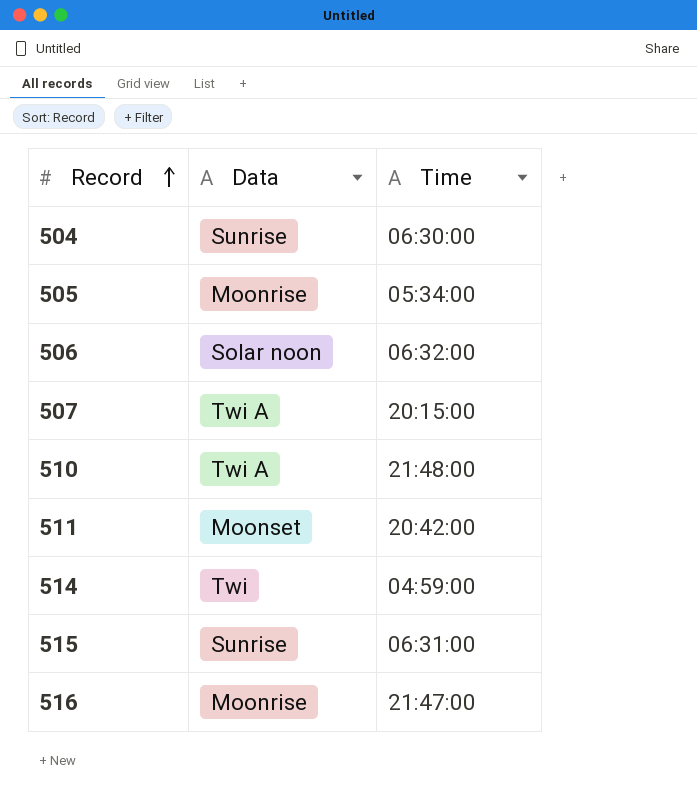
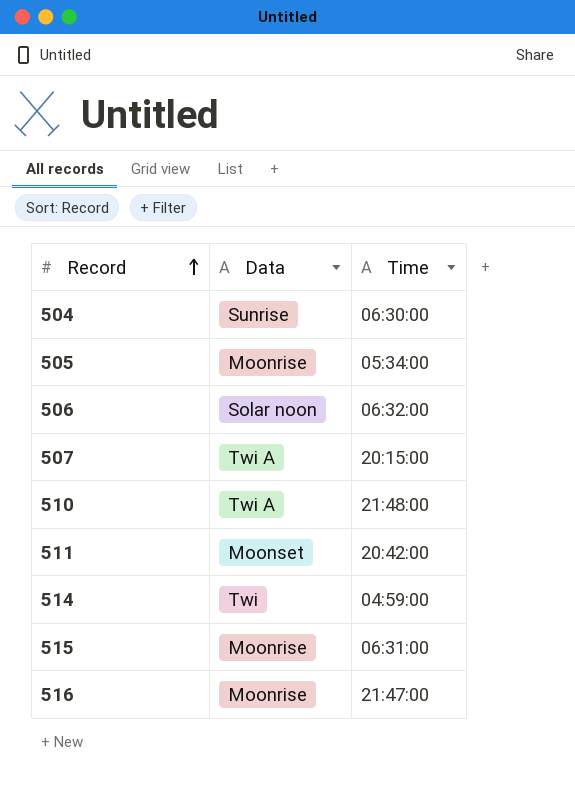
515 | Data: Sunrise -> Moonrise

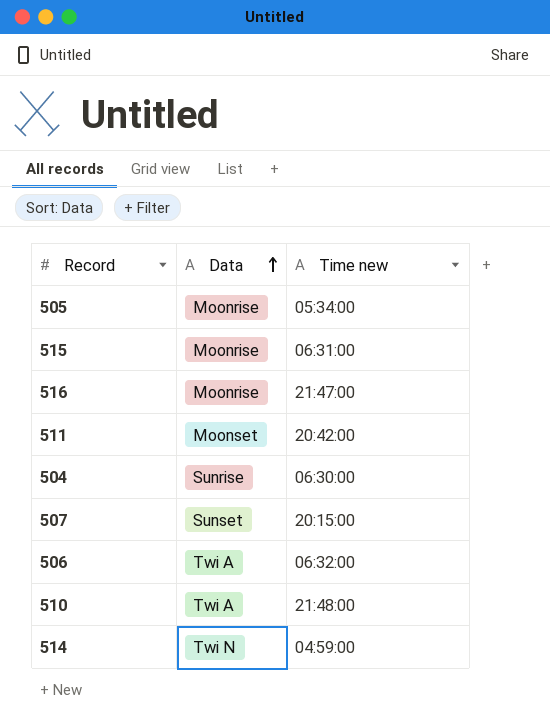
row order: Record ascending -> Data ascending
column name: Time -> Time new
507 | Data: Twi A -> Sunset
506 | Data: Solar noon -> Twi A
514 | Data: Twi -> Twi N

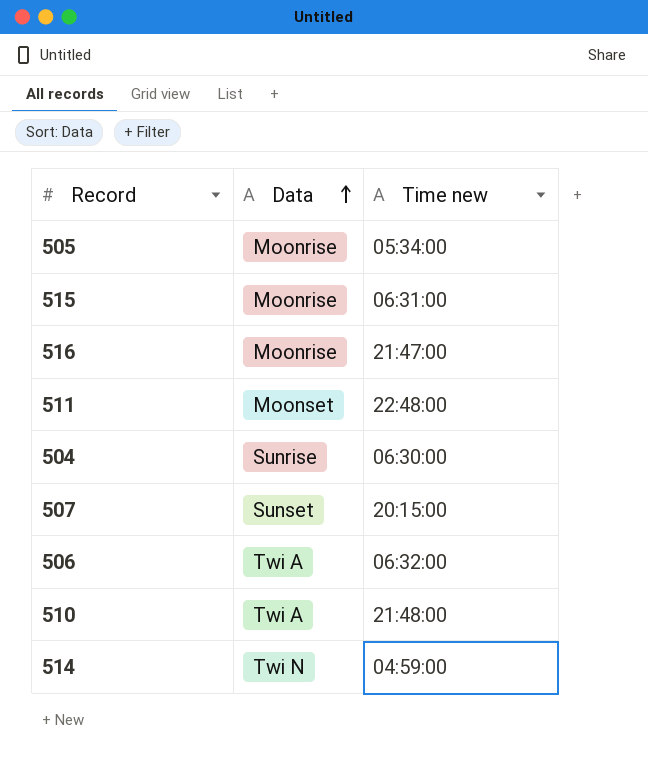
511 | Time new: 20:42:00 -> 22:48:00

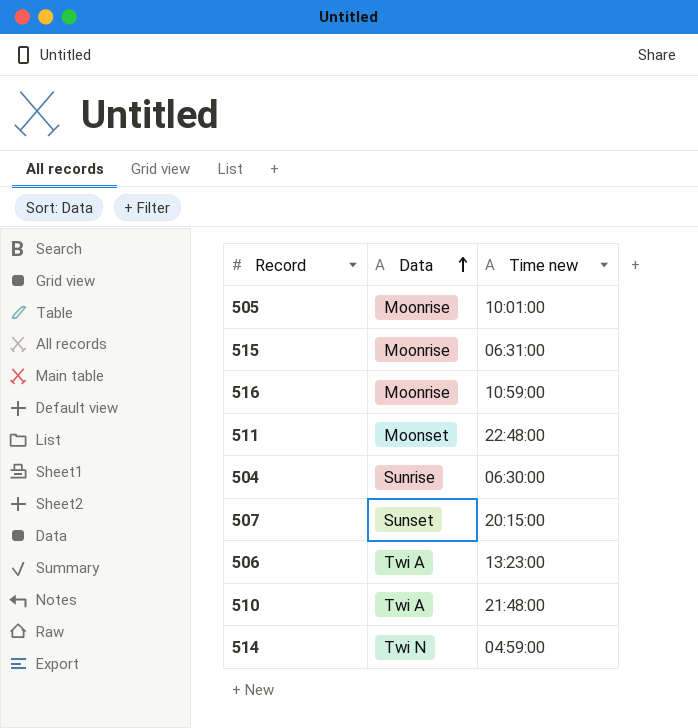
505 | Time new: 05:34:00 -> 10:01:00
516 | Time new: 21:47:00 -> 10:59:00
506 | Time new: 06:32:00 -> 13:23:00

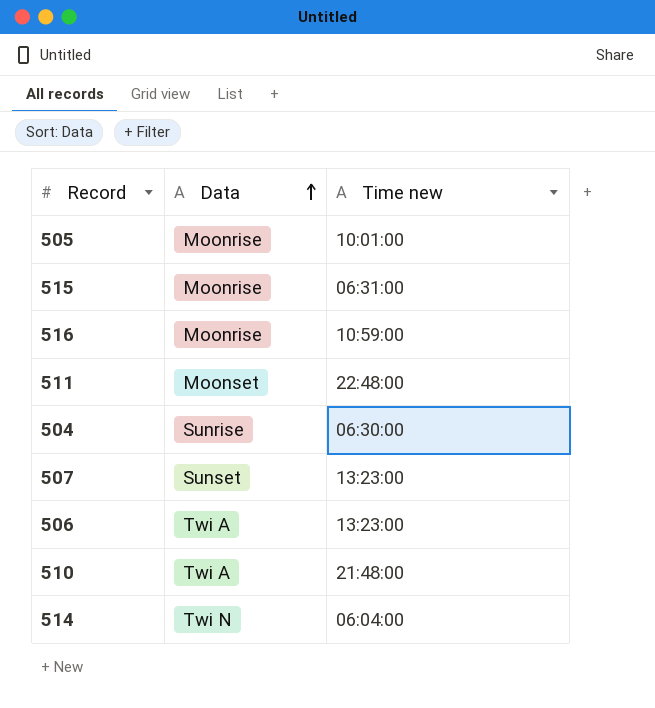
507 | Time new: 20:15:00 -> 13:23:00
514 | Time new: 04:59:00 -> 06:04:00

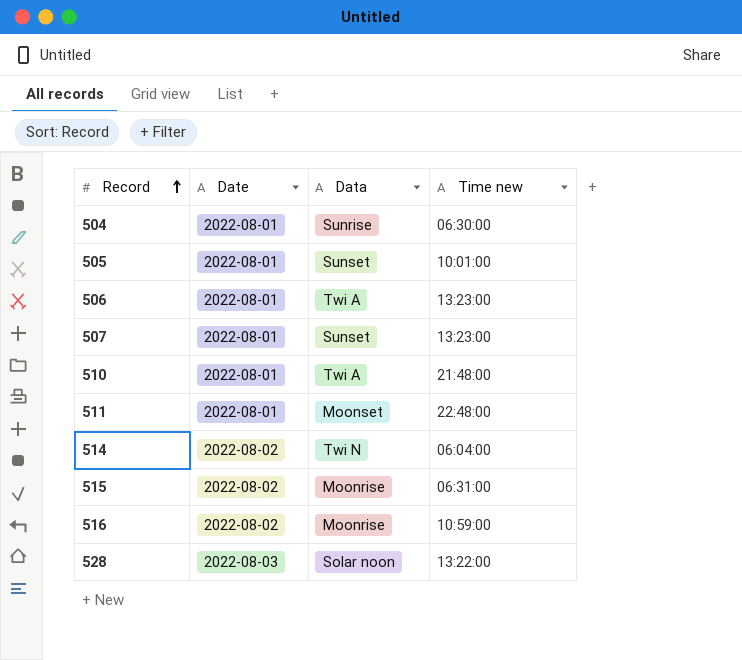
row order: Data ascending -> Record ascending
column Date | position: none -> 2
505 | Data: Moonrise -> Sunset
row 528: none -> 2022-08-03 | Solar noon | 13:22:00

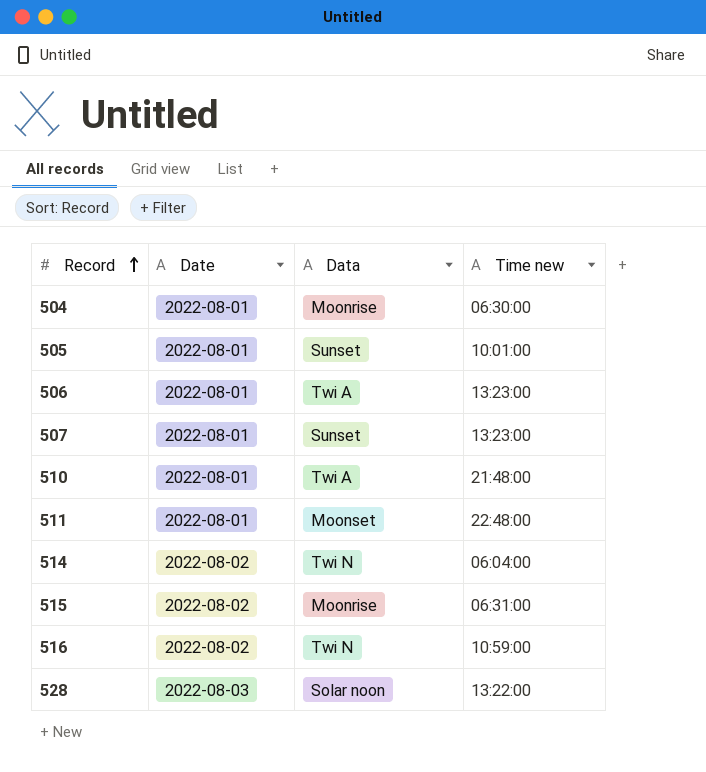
504 | Data: Sunrise -> Moonrise
516 | Data: Moonrise -> Twi N

